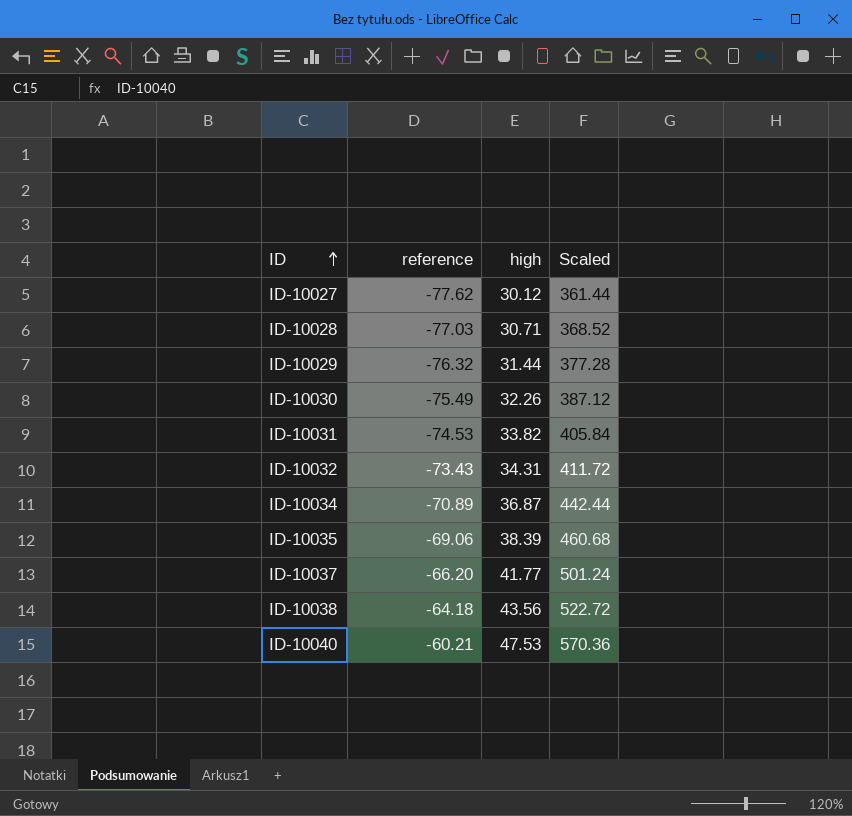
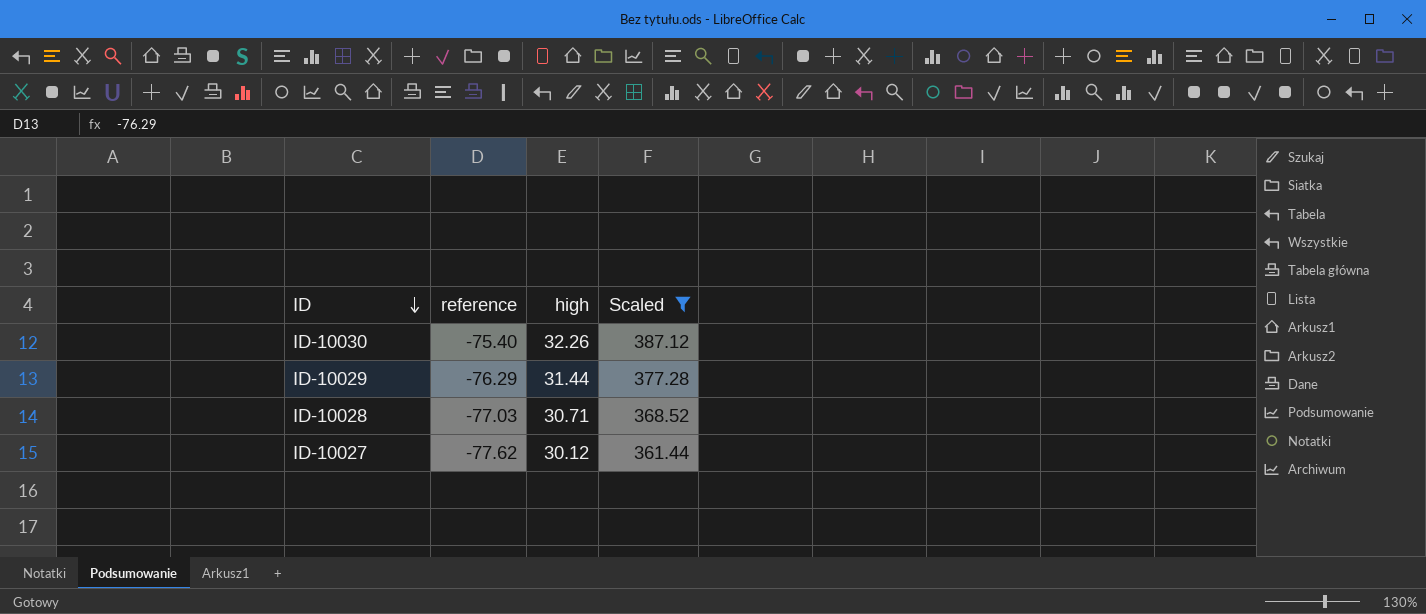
filter: none -> Scaled <= 387.12
row order: ID ascending -> ID descending
ID-10030 | reference: -75.49 -> -75.40
ID-10029 | reference: -76.32 -> -76.29

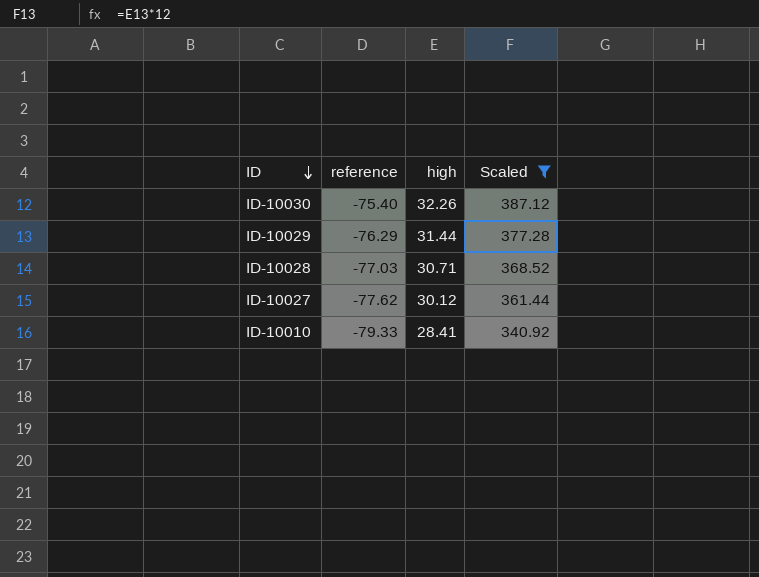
row ID-10010: none -> -79.33 | 28.41 | 340.92

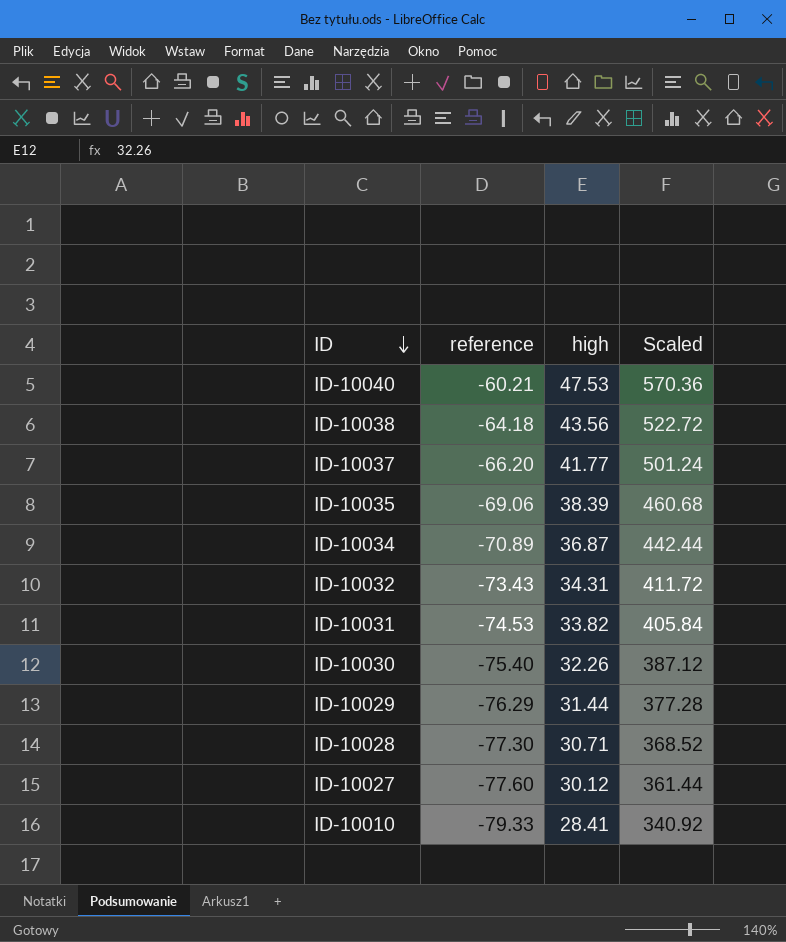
filter: Scaled <= 387.12 -> none
ID-10028 | reference: -77.03 -> -77.30
ID-10027 | reference: -77.62 -> -77.60

